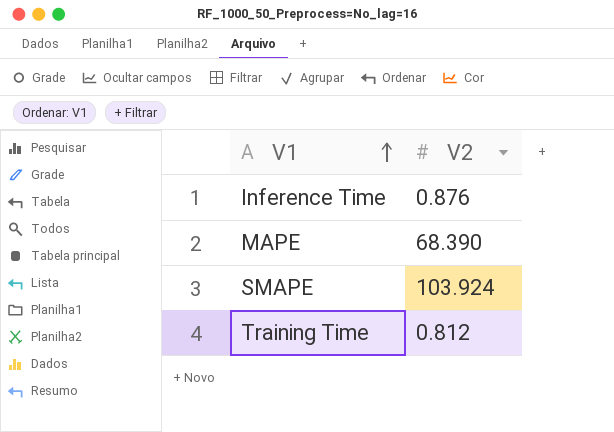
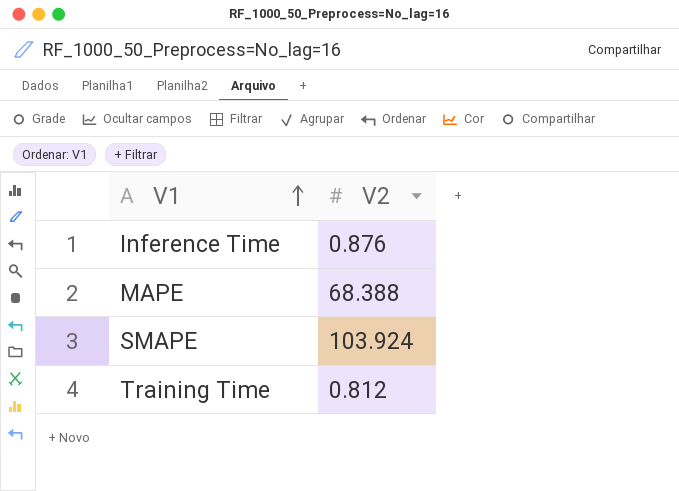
MAPE | V2: 68.390 -> 68.388

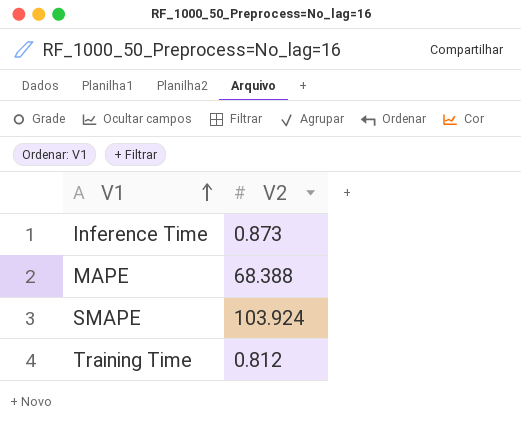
Inference Time | V2: 0.876 -> 0.873

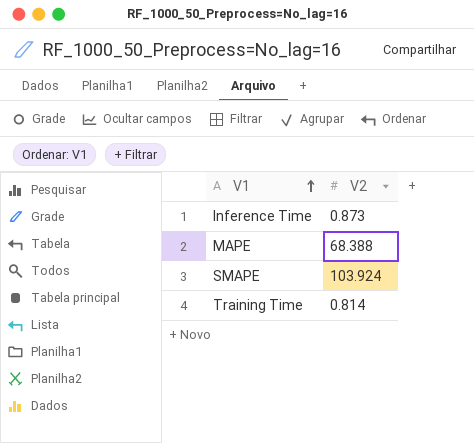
Training Time | V2: 0.812 -> 0.814

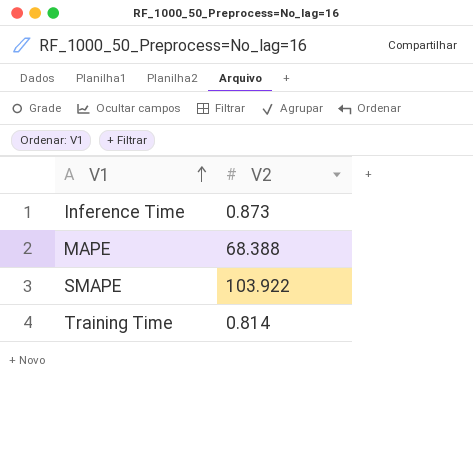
SMAPE | V2: 103.924 -> 103.922

